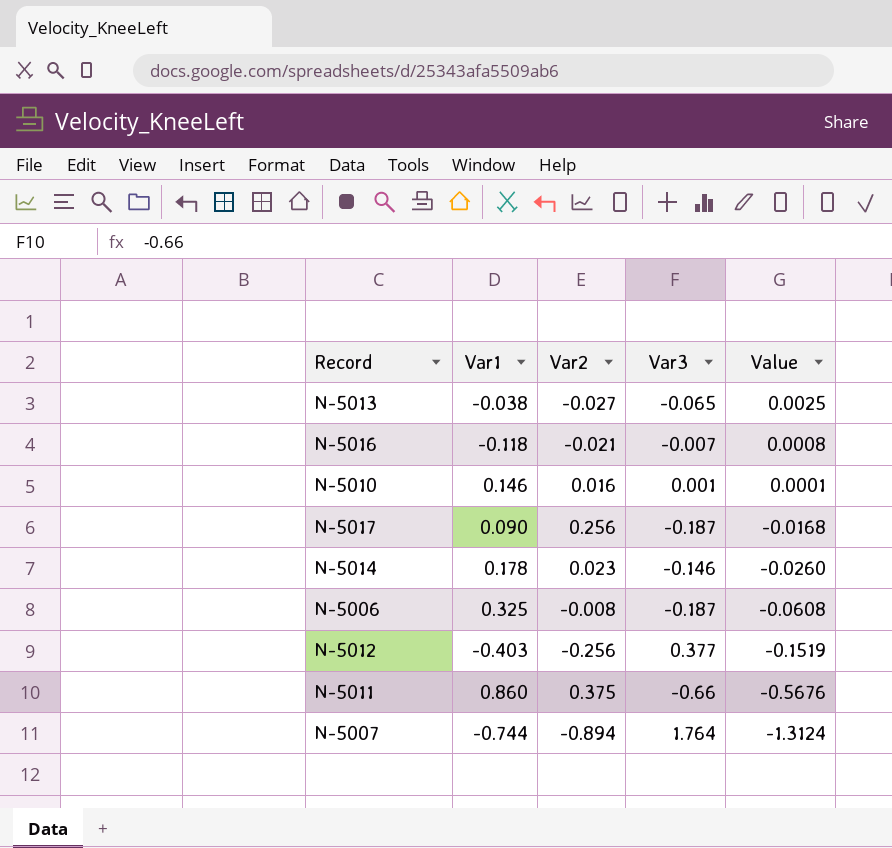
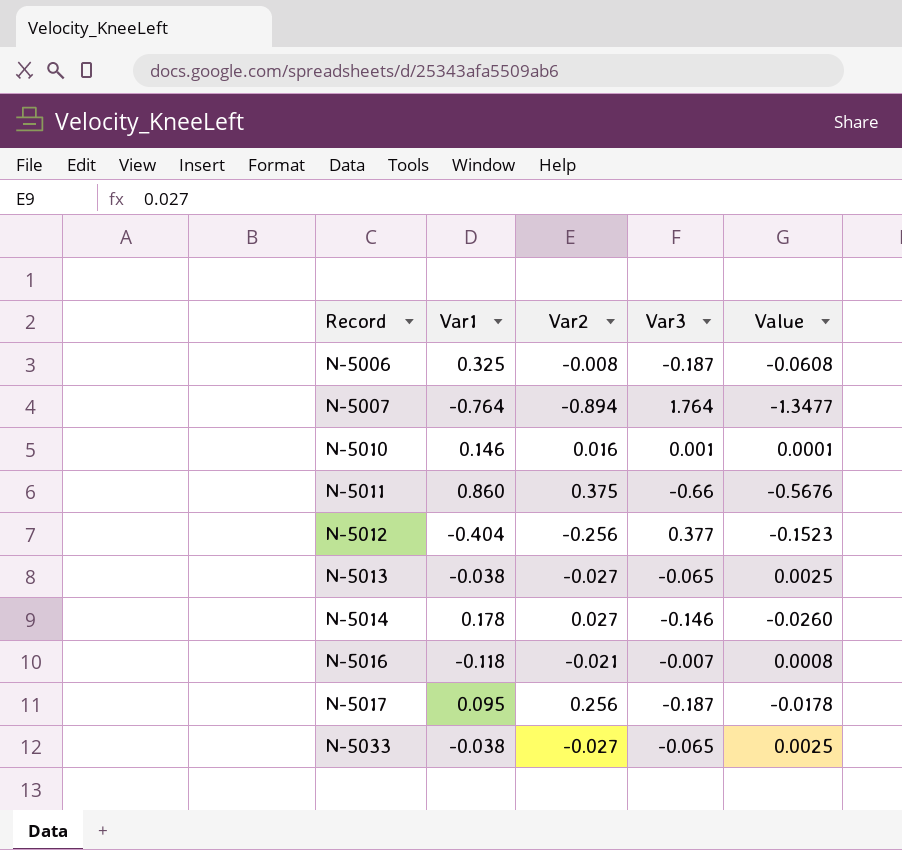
row order: Value descending -> Record ascending
N-5007 | Var1: -0.744 -> -0.764
N-5007 | Value: -1.3124 -> -1.3477
N-5012 | Var1: -0.403 -> -0.404
N-5012 | Value: -0.1519 -> -0.1523
N-5014 | Var2: 0.023 -> 0.027
N-5017 | Var1: 0.090 -> 0.095
N-5017 | Value: -0.0168 -> -0.0178
row N-5033: none -> -0.038 | -0.027 | -0.065 | 0.0025

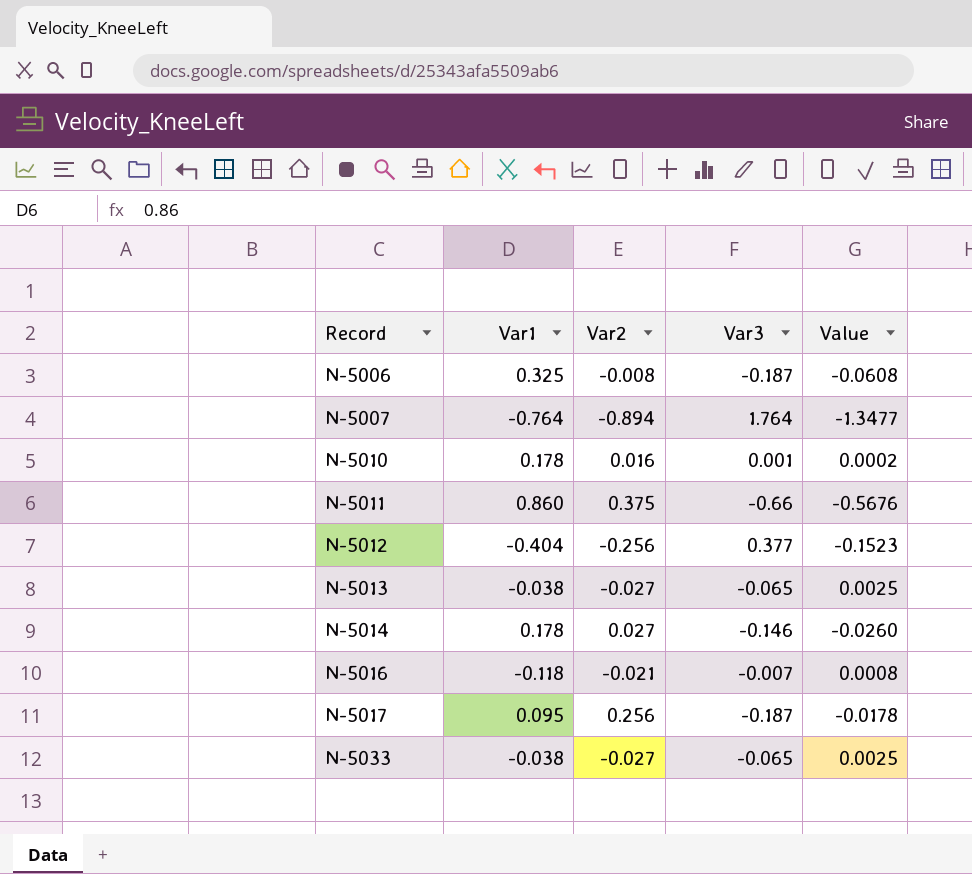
N-5010 | Var1: 0.146 -> 0.178
N-5010 | Value: 0.0001 -> 0.0002

